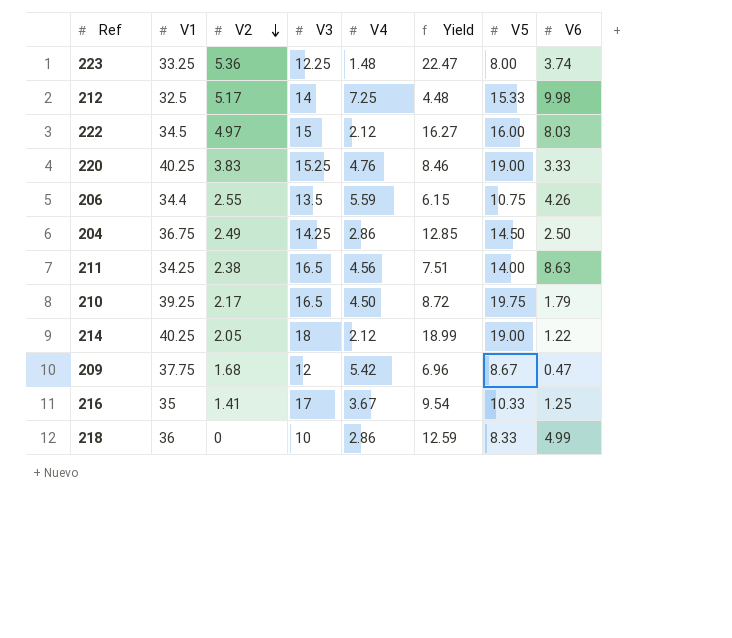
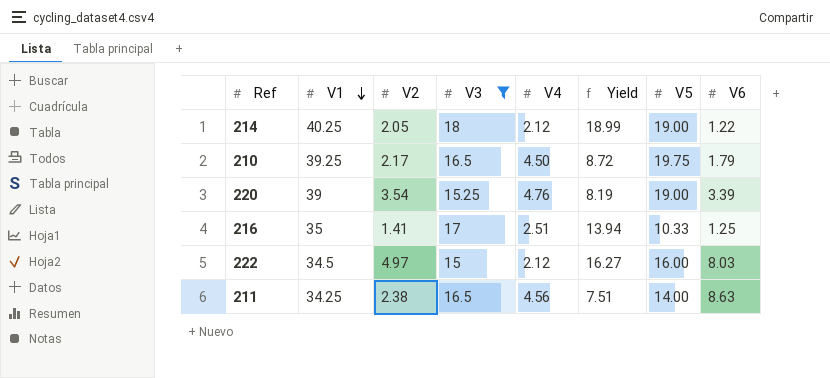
filter: none -> V3 >= 15
row order: V2 descending -> V1 descending
220 | V1: 40.25 -> 39
220 | V2: 3.83 -> 3.54
220 | Yield: 8.46 -> 8.19
220 | V6: 3.33 -> 3.39
216 | V4: 3.67 -> 2.51
216 | Yield: 9.54 -> 13.94

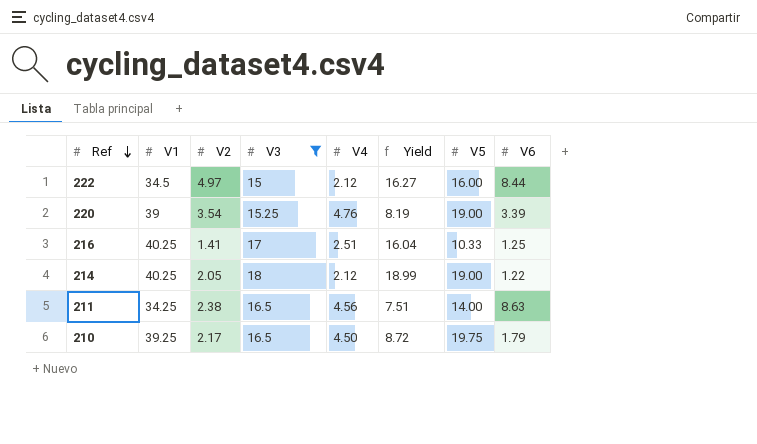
row order: V1 descending -> Ref descending
222 | V6: 8.03 -> 8.44
216 | V1: 35 -> 40.25
216 | Yield: 13.94 -> 16.04

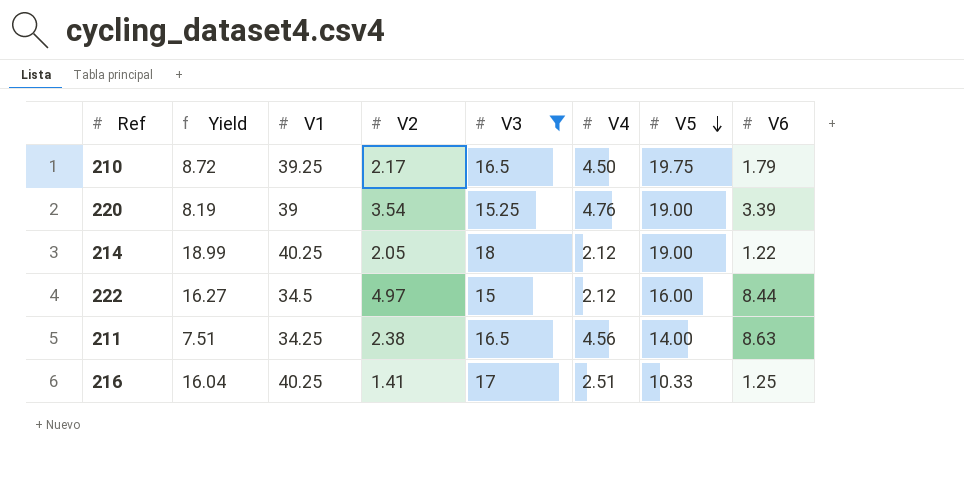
row order: Ref descending -> V5 descending
column Yield | position: 6 -> 2

